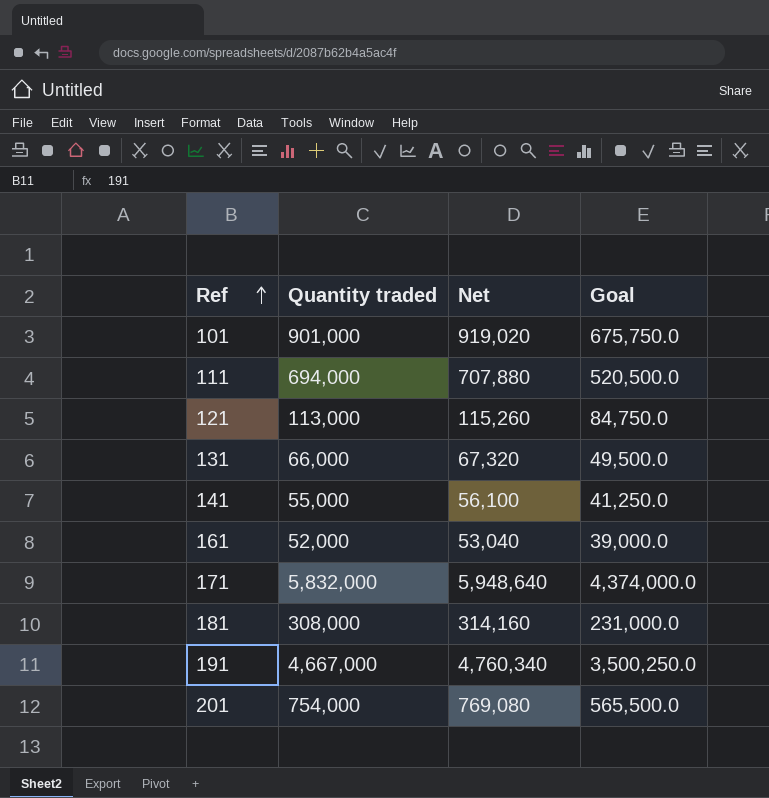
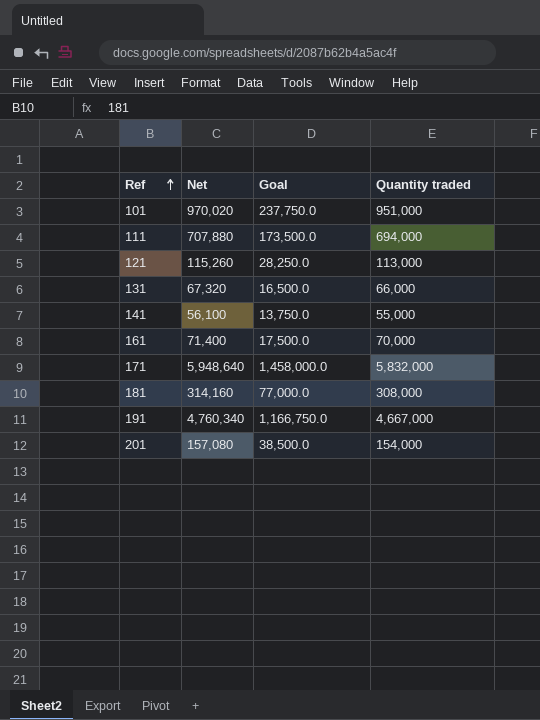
column Goal | formula: [Quantity traded] * 0.75 -> [Quantity traded] * 0.25
column Quantity traded | position: 2 -> 4
101 | Net: 919,020 -> 970,020
101 | Quantity traded: 901,000 -> 951,000
161 | Net: 53,040 -> 71,400
161 | Quantity traded: 52,000 -> 70,000
201 | Net: 769,080 -> 157,080
201 | Quantity traded: 754,000 -> 154,000

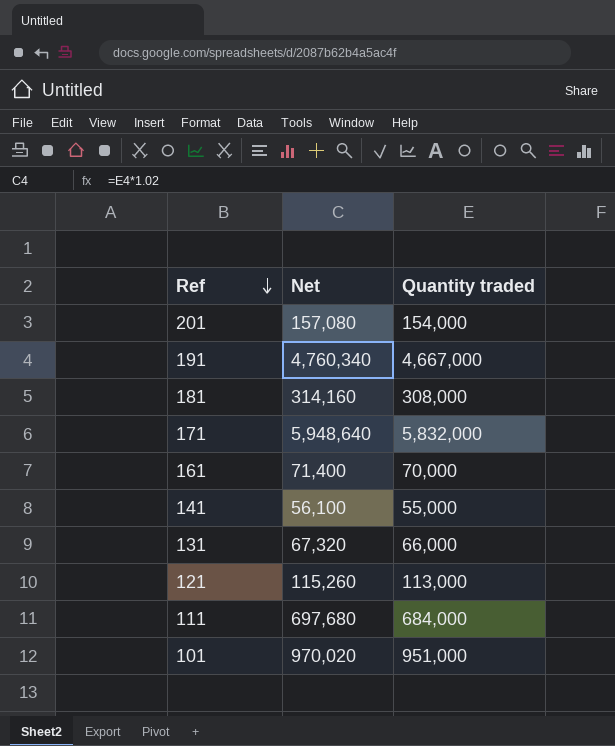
row order: Ref ascending -> Ref descending
column Goal | formula: [Quantity traded] * 0.25 -> none
111 | Net: 707,880 -> 697,680
111 | Quantity traded: 694,000 -> 684,000

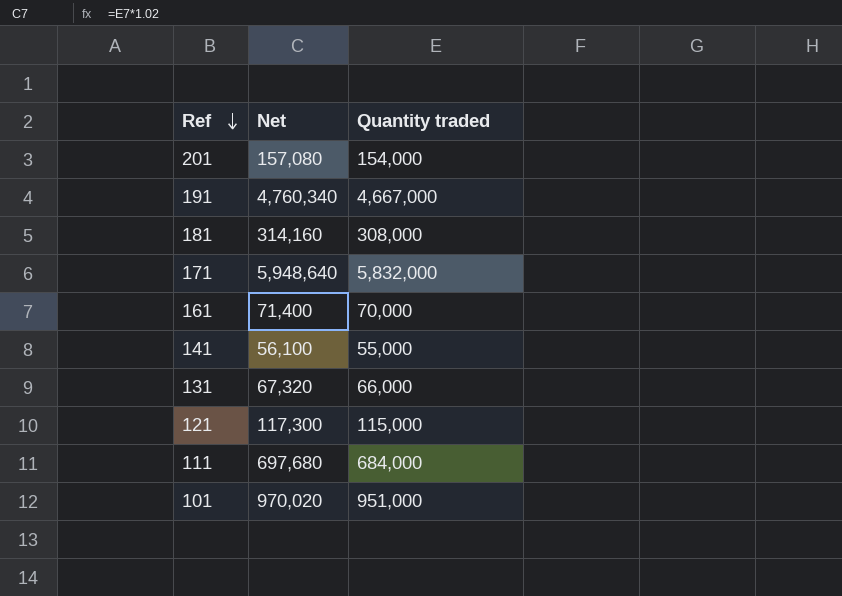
121 | Net: 115,260 -> 117,300
121 | Quantity traded: 113,000 -> 115,000

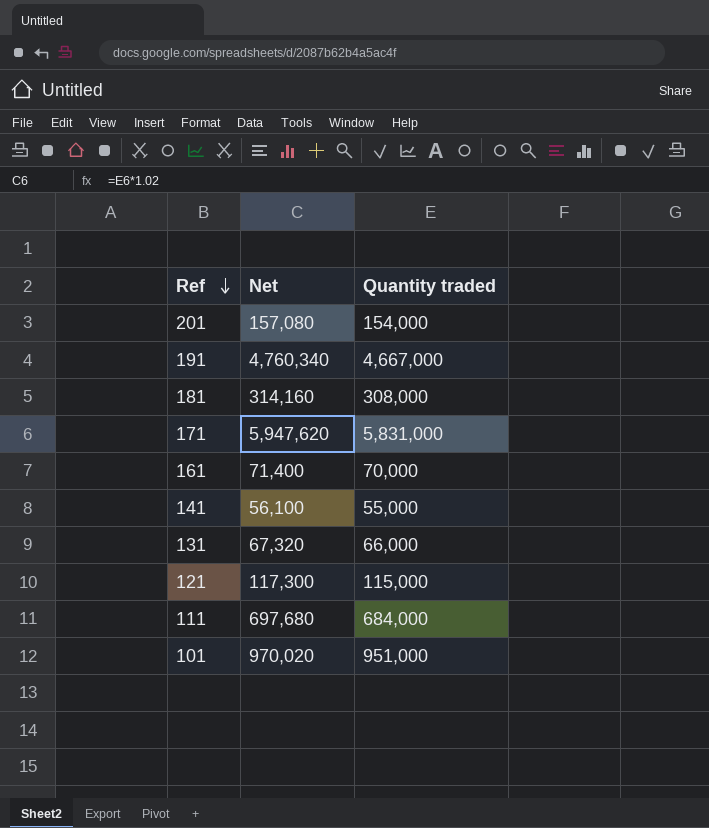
171 | Net: 5,948,640 -> 5,947,620
171 | Quantity traded: 5,832,000 -> 5,831,000

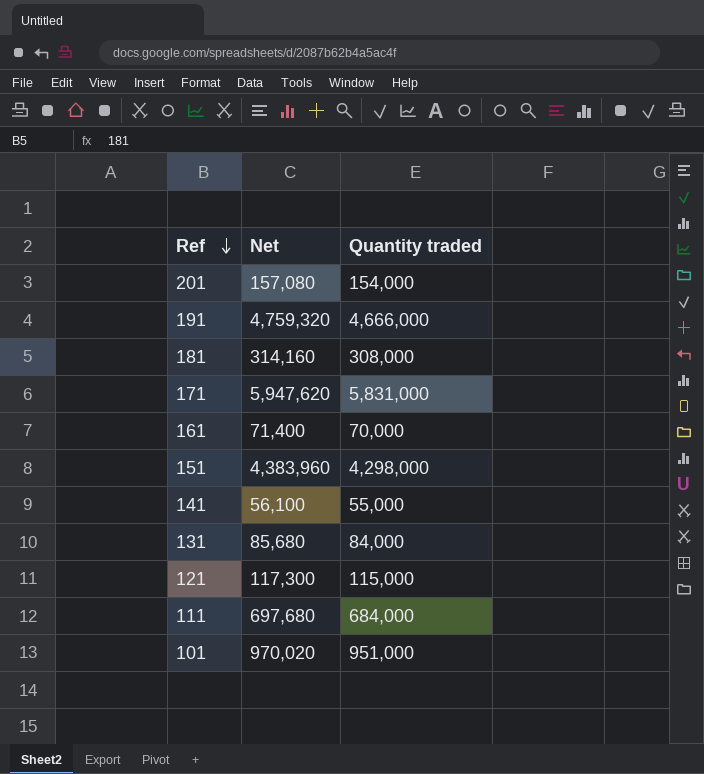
191 | Net: 4,760,340 -> 4,759,320
191 | Quantity traded: 4,667,000 -> 4,666,000
row 151: none -> 4,383,960 | 4,298,000
131 | Net: 67,320 -> 85,680
131 | Quantity traded: 66,000 -> 84,000

